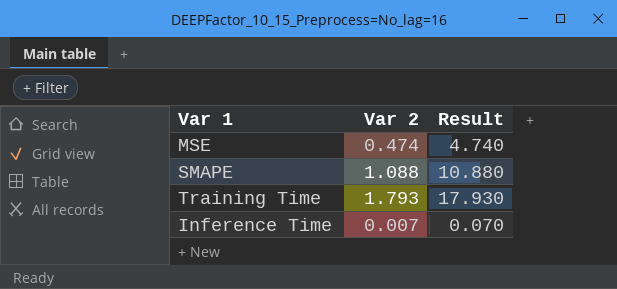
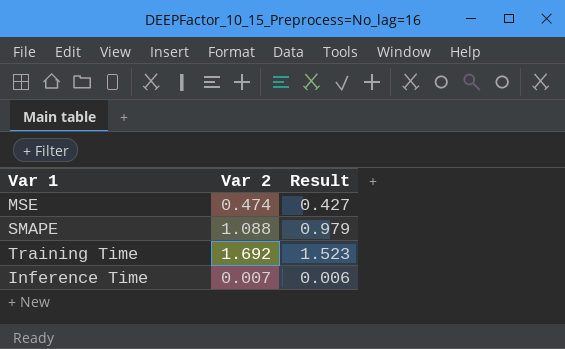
column Result | formula: [Var 2] * 10 -> [Var 2] * 0.9
Training Time | Var 2: 1.793 -> 1.692

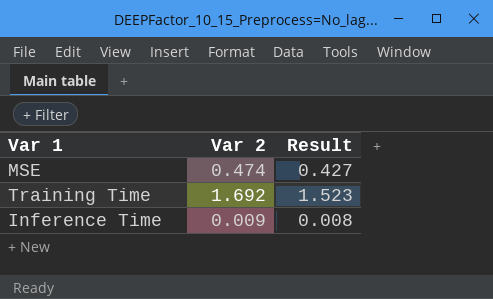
row SMAPE: 1.088 | 0.979 -> none
Inference Time | Var 2: 0.007 -> 0.009
Inference Time | Result: 0.006 -> 0.008

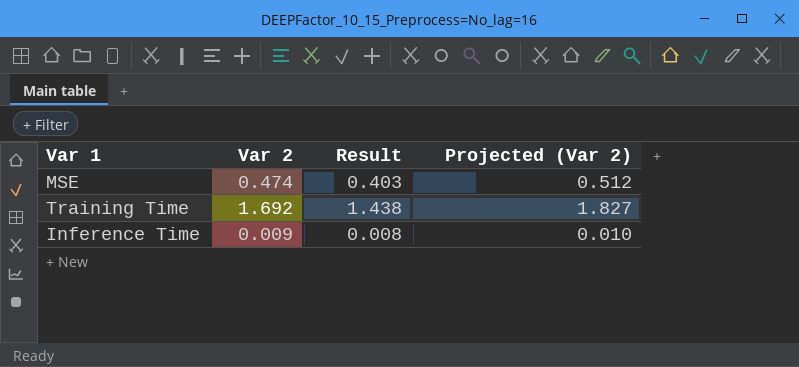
column Result | formula: [Var 2] * 0.9 -> [Var 2] * 0.85
column Projected (Var 2) | formula: none -> [Var 2] * 1.08

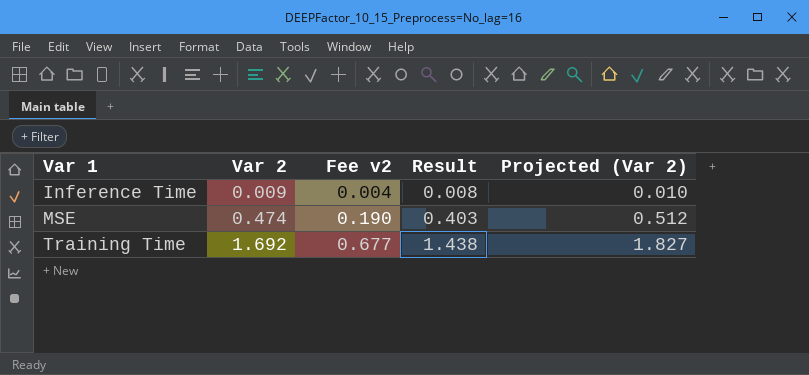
row order: none -> Var 1 ascending
column Fee v2 | formula: none -> [Var 2] * 0.4

